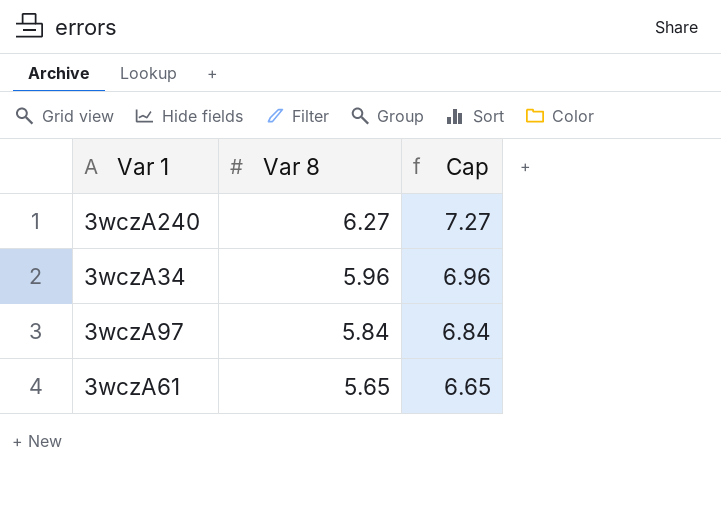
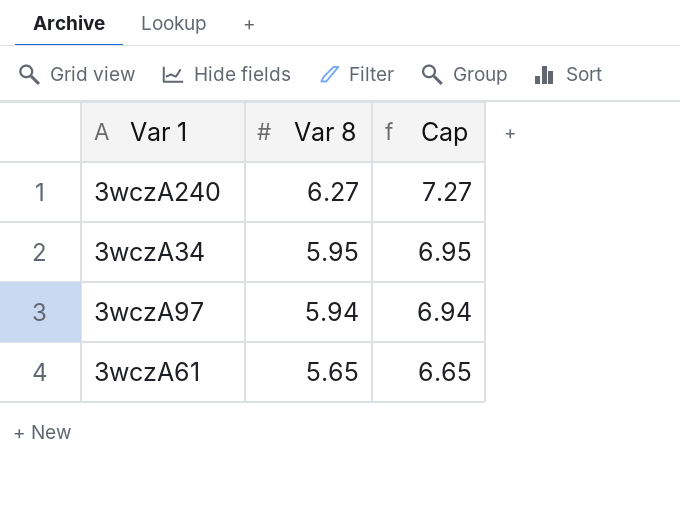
3wczA34 | Var 8: 5.96 -> 5.95
3wczA34 | Cap: 6.96 -> 6.95
3wczA97 | Var 8: 5.84 -> 5.94
3wczA97 | Cap: 6.84 -> 6.94

